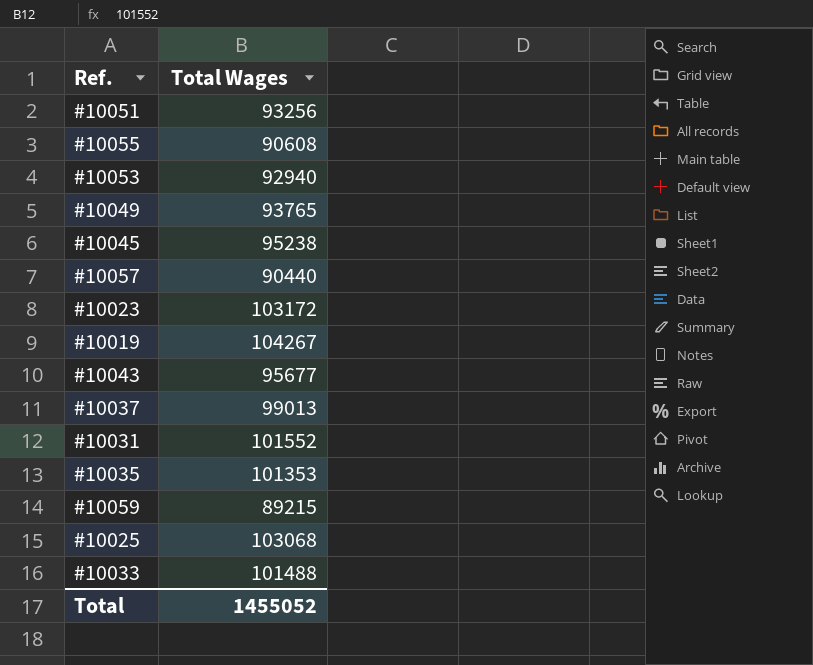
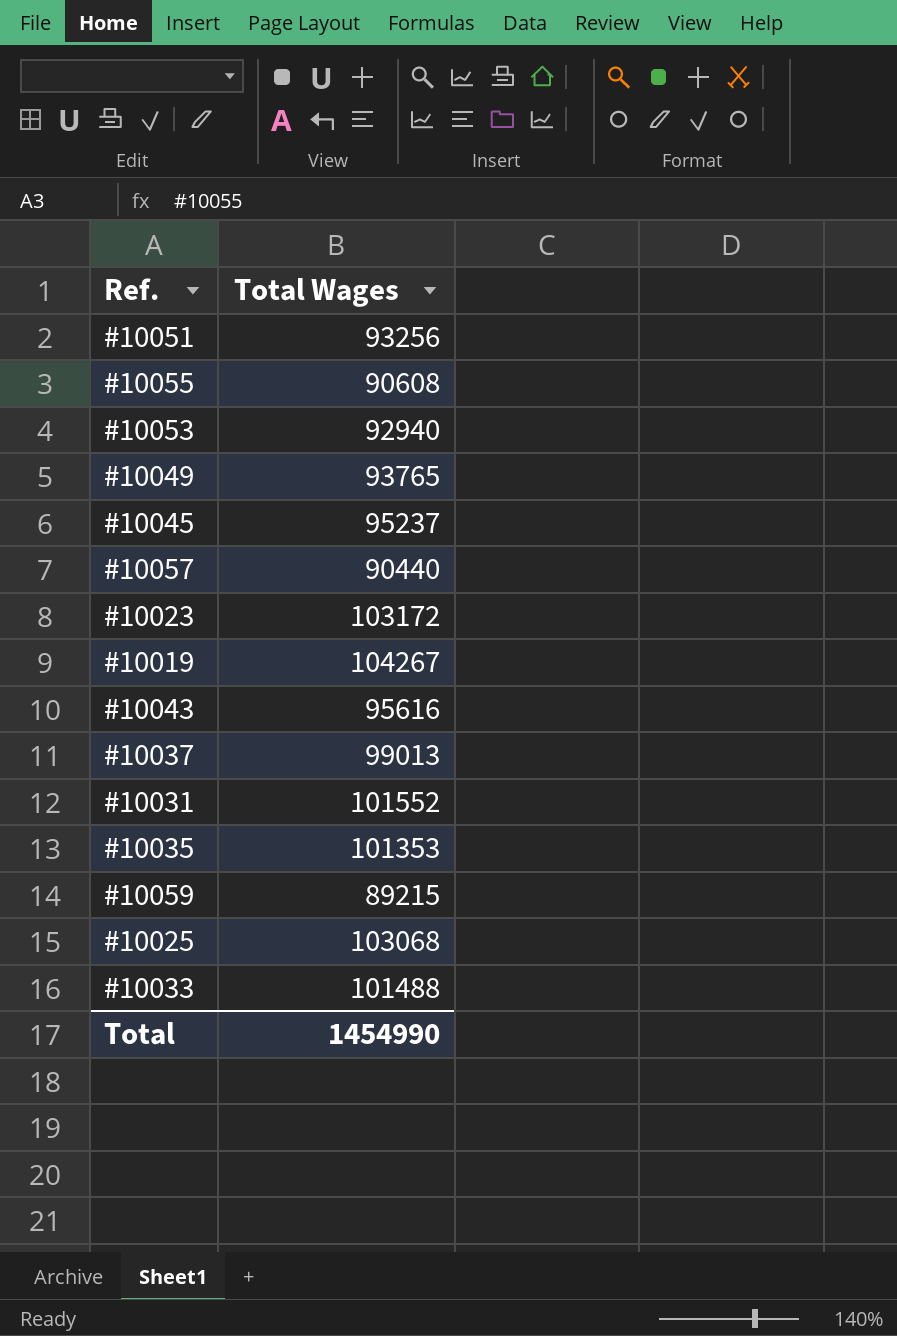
#10045 | Total Wages: 95238 -> 95237
#10043 | Total Wages: 95677 -> 95616
Total | Total Wages: 1455052 -> 1454990

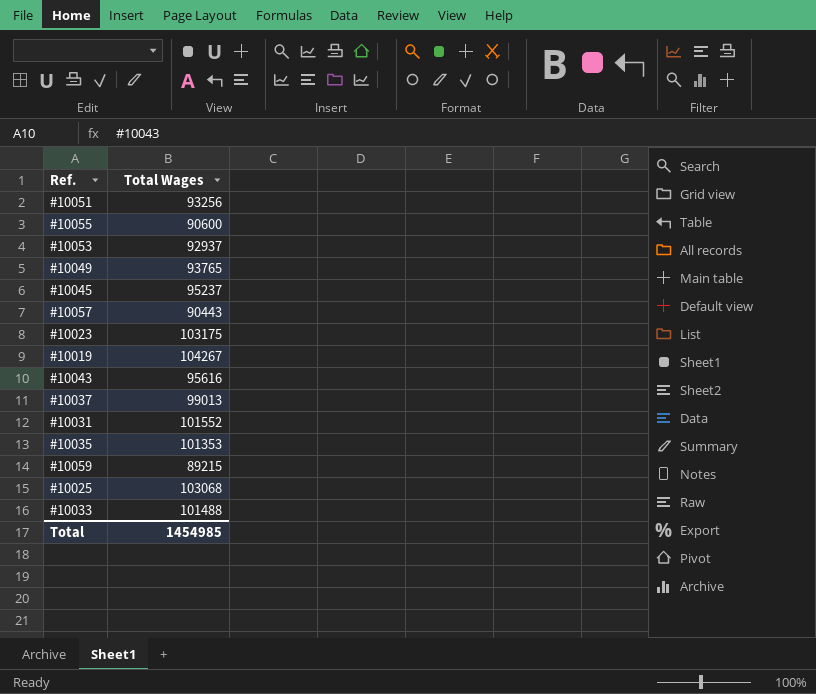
#10055 | Total Wages: 90608 -> 90600
#10053 | Total Wages: 92940 -> 92937
#10057 | Total Wages: 90440 -> 90443
#10023 | Total Wages: 103172 -> 103175
Total | Total Wages: 1454990 -> 1454985

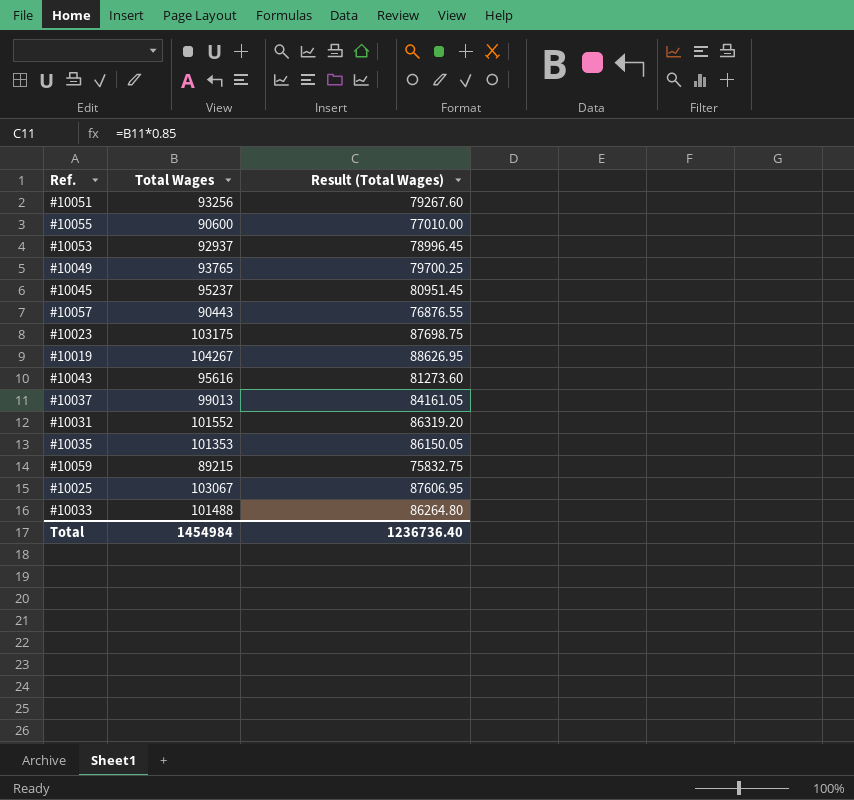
column Result (Total Wages) | formula: none -> [Total Wages] * 0.85
#10025 | Total Wages: 103068 -> 103067
Total | Total Wages: 1454985 -> 1454984

